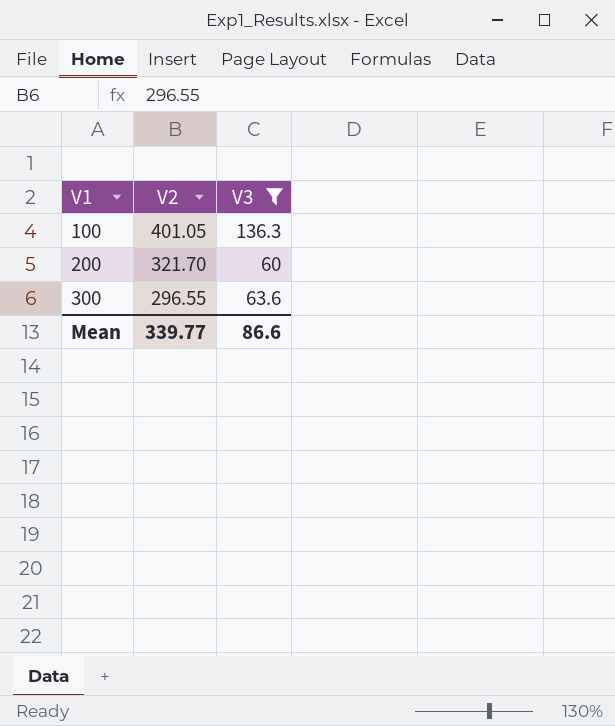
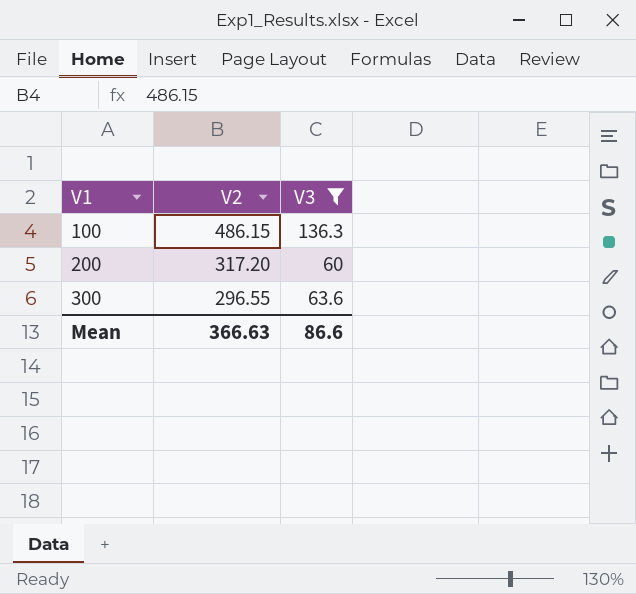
100 | V2: 401.05 -> 486.15
200 | V2: 321.70 -> 317.20
Mean | V2: 339.77 -> 366.63

